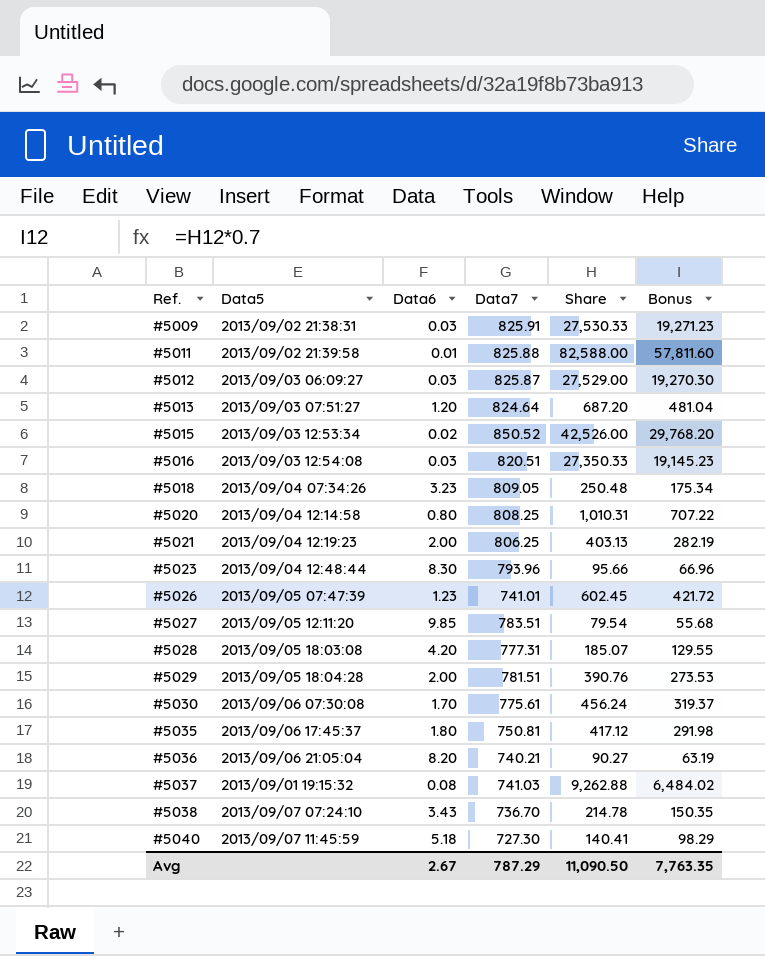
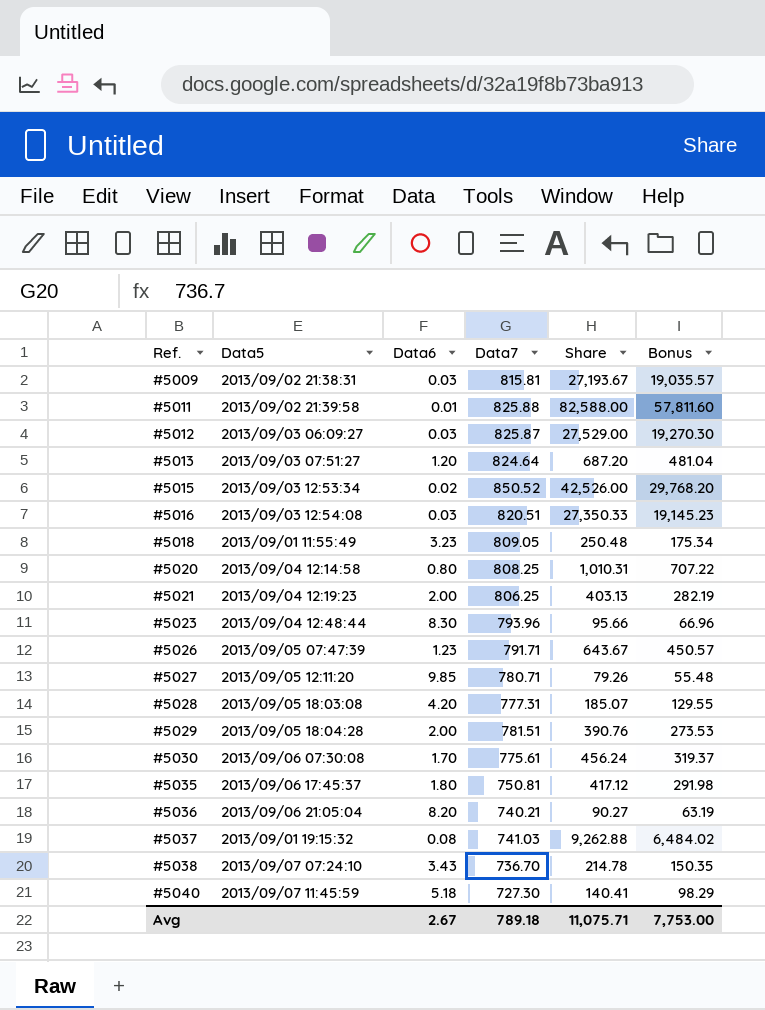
#5009 | Data7: 825.91 -> 815.81
#5009 | Share: 27,530.33 -> 27,193.67
#5009 | Bonus: 19,271.23 -> 19,035.57
#5018 | Data5: 2013/09/04 07:34:26 -> 2013/09/01 11:55:49
#5026 | Data7: 741.01 -> 791.71
#5026 | Share: 602.45 -> 643.67
#5026 | Bonus: 421.72 -> 450.57
#5027 | Data7: 783.51 -> 780.71
#5027 | Share: 79.54 -> 79.26
#5027 | Bonus: 55.68 -> 55.48
Avg | Data7: 787.29 -> 789.18
Avg | Share: 11,090.50 -> 11,075.71
Avg | Bonus: 7,763.35 -> 7,753.00

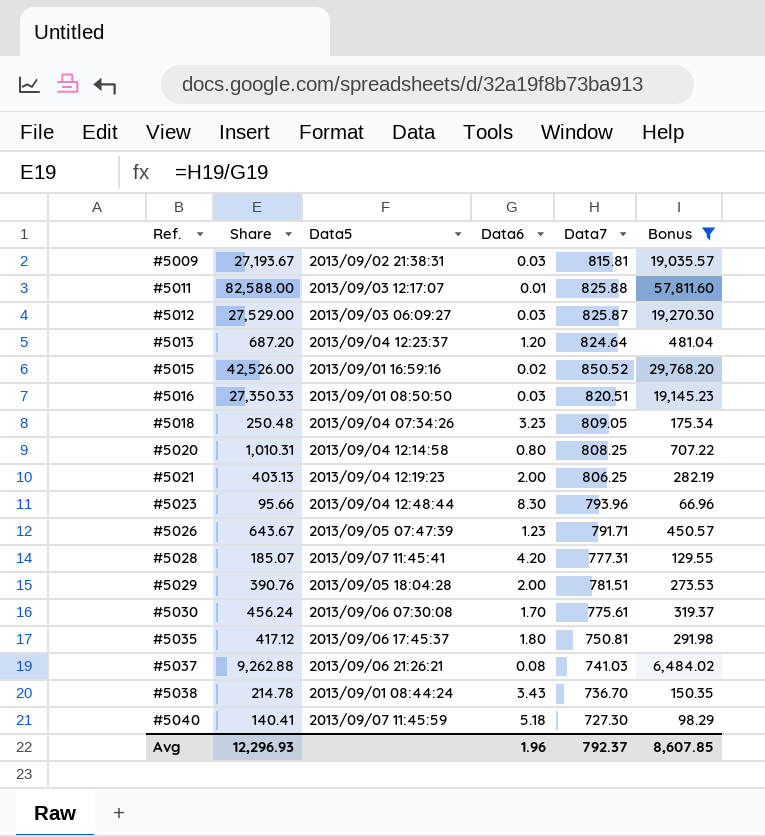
filter: none -> Bonus >= 66.96
column Share | position: 5 -> 2
#5011 | Data5: 2013/09/02 21:39:58 -> 2013/09/03 12:17:07
#5013 | Data5: 2013/09/03 07:51:27 -> 2013/09/04 12:23:37
#5015 | Data5: 2013/09/03 12:53:34 -> 2013/09/01 16:59:16
#5016 | Data5: 2013/09/03 12:54:08 -> 2013/09/01 08:50:50
#5018 | Data5: 2013/09/01 11:55:49 -> 2013/09/04 07:34:26
#5028 | Data5: 2013/09/05 18:03:08 -> 2013/09/07 11:45:41
#5037 | Data5: 2013/09/01 19:15:32 -> 2013/09/06 21:26:21
#5038 | Data5: 2013/09/07 07:24:10 -> 2013/09/01 08:44:24
Avg | Share: 11,075.71 -> 12,296.93
Avg | Data6: 2.67 -> 1.96
Avg | Data7: 789.18 -> 792.37
Avg | Bonus: 7,753.00 -> 8,607.85

